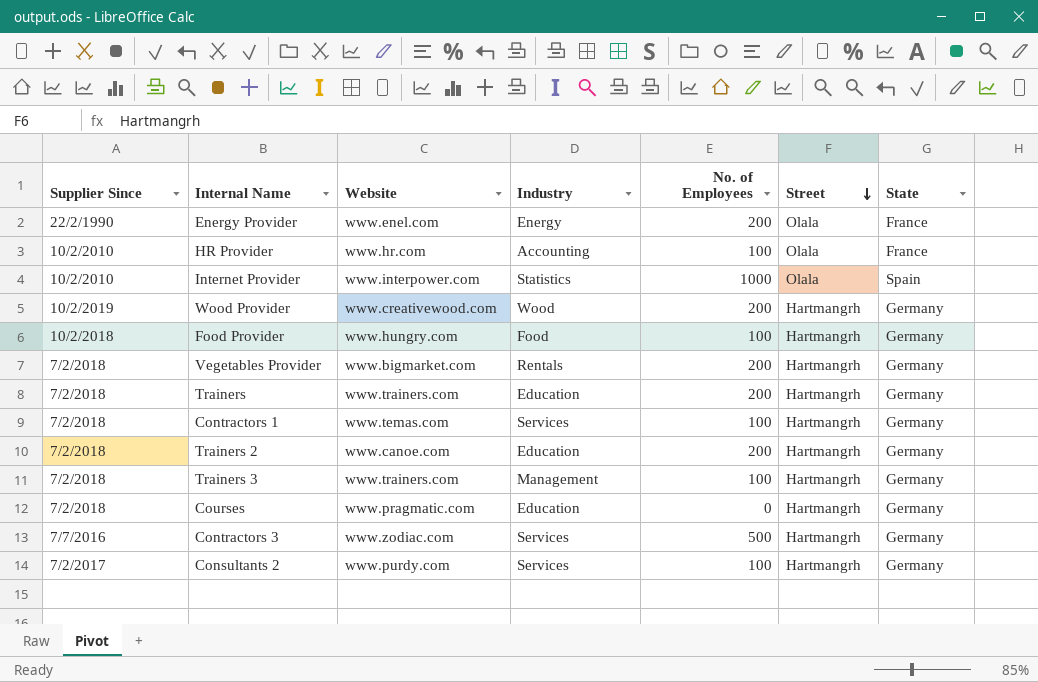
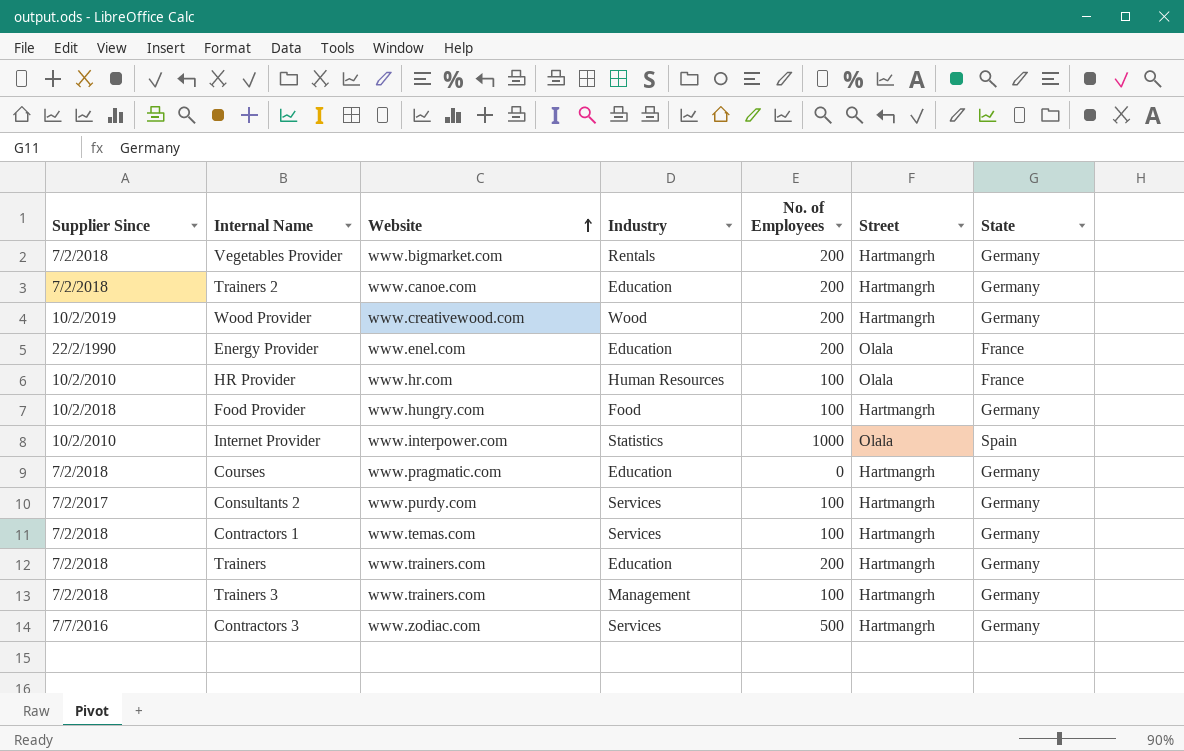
row order: Street descending -> Website ascending
Energy Provider | Industry: Energy -> Education
HR Provider | Industry: Accounting -> Human Resources

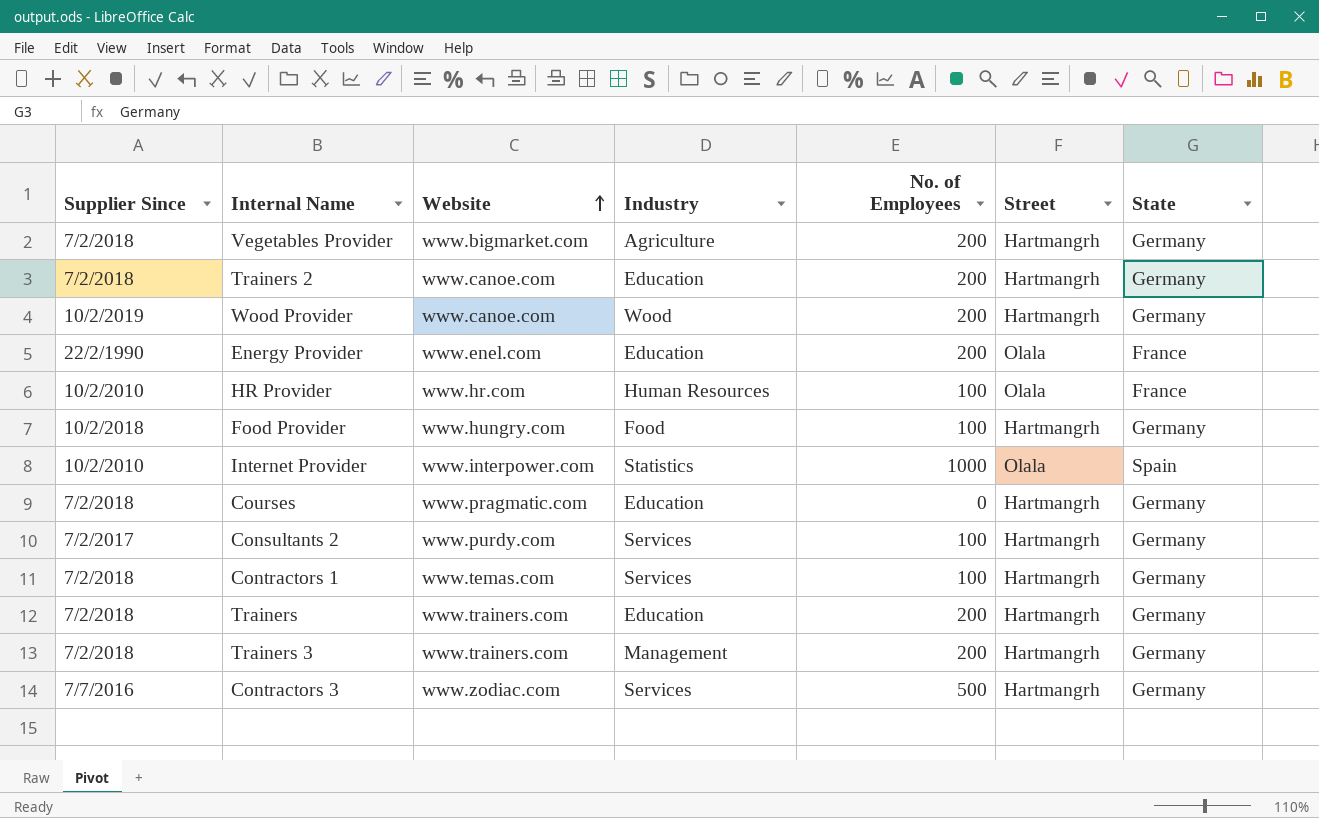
Vegetables Provider | Industry: Rentals -> Agriculture
Wood Provider | Website: www.creativewood.com -> www.canoe.com
Trainers 3 | No. of Employees: 100 -> 200

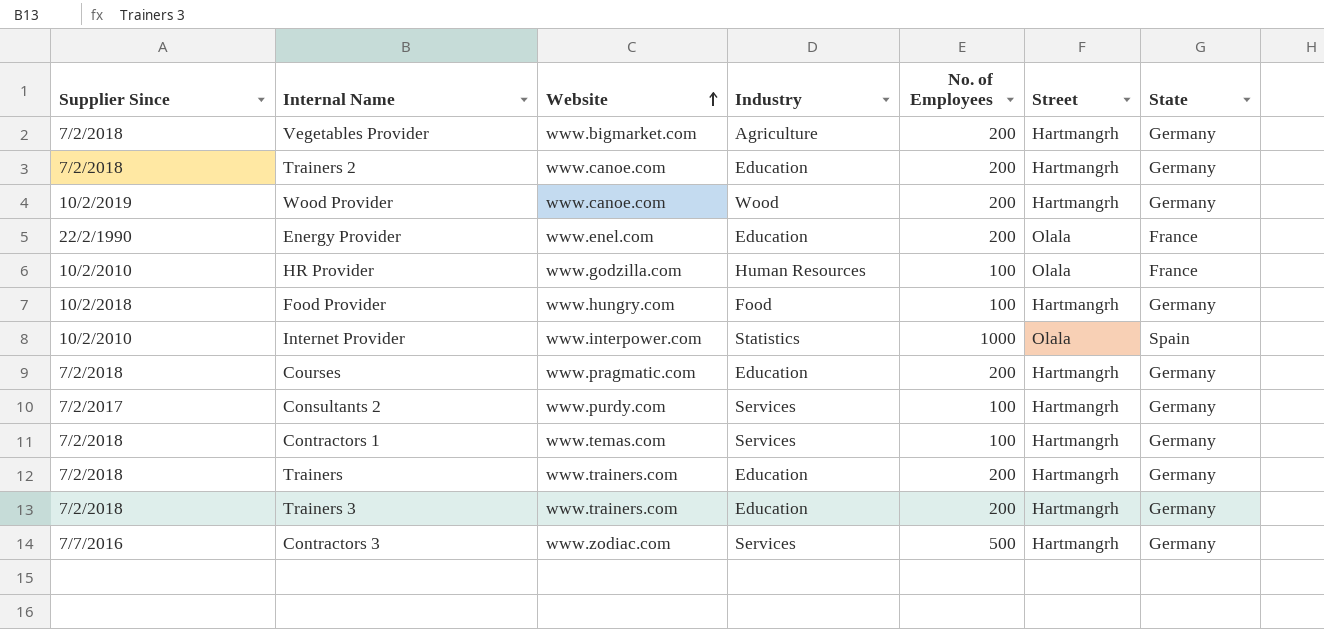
HR Provider | Website: www.hr.com -> www.godzilla.com
Courses | No. of Employees: 0 -> 200
Trainers 3 | Industry: Management -> Education

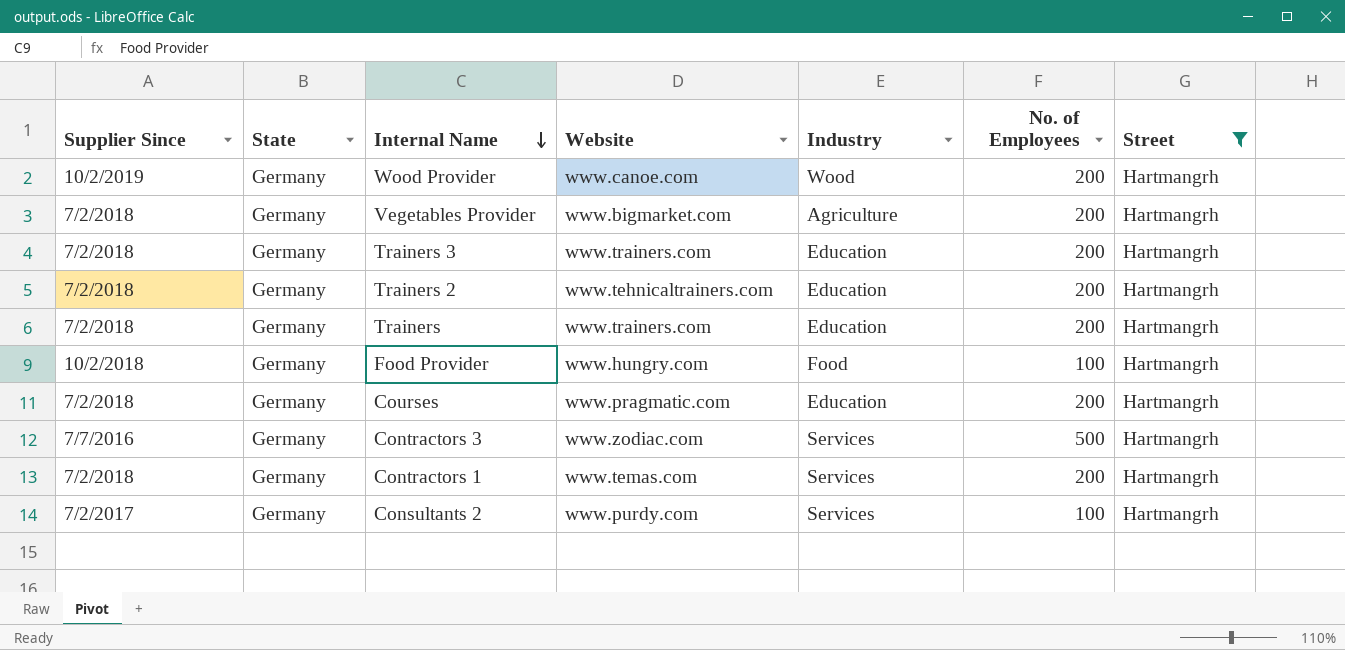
filter: none -> Street = Hartmangrh
row order: Website ascending -> Internal Name descending
column State | position: 7 -> 2
Trainers 2 | Website: www.canoe.com -> www.tehnicaltrainers.com
Contractors 1 | No. of Employees: 100 -> 200

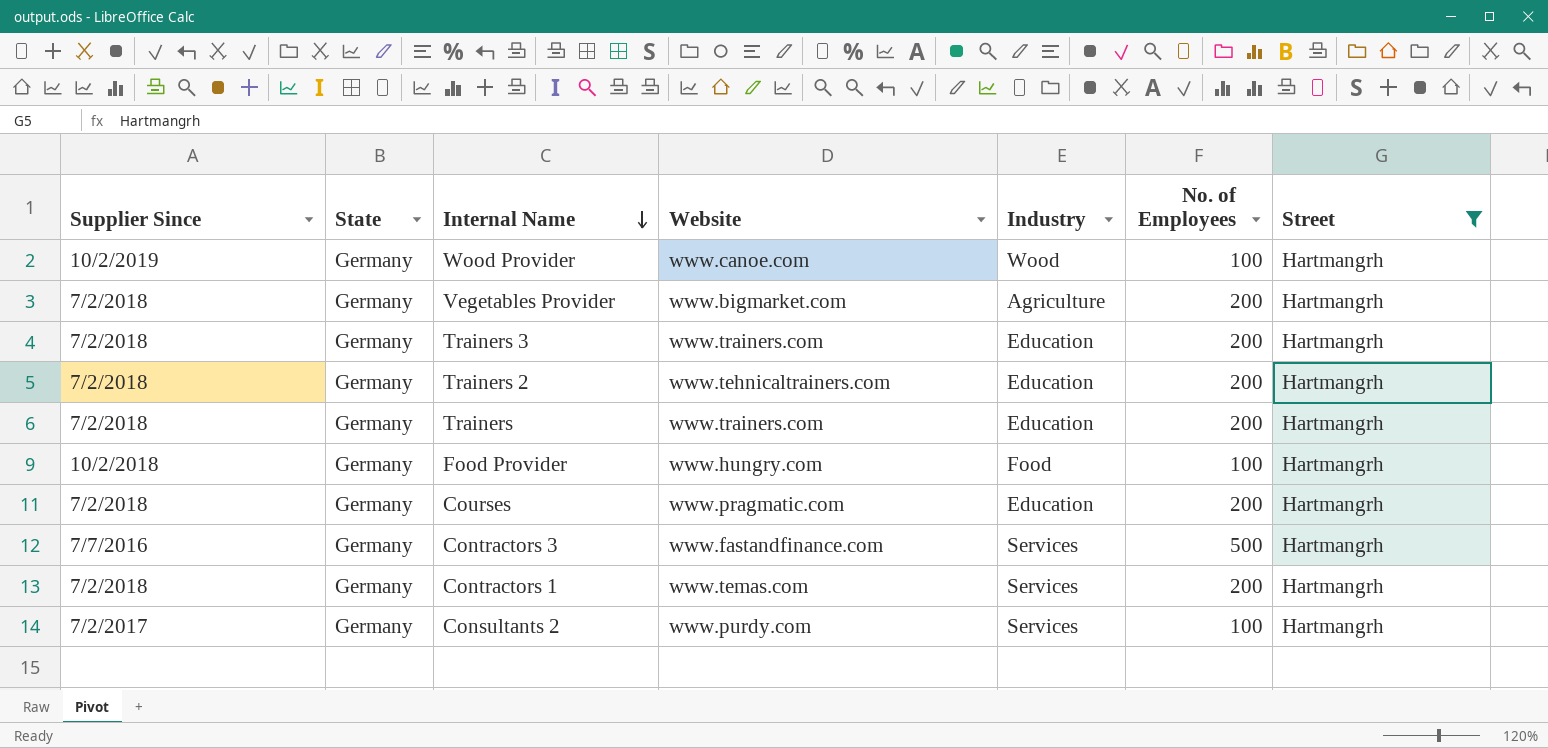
Wood Provider | No. of Employees: 200 -> 100
Contractors 3 | Website: www.zodiac.com -> www.fastandfinance.com

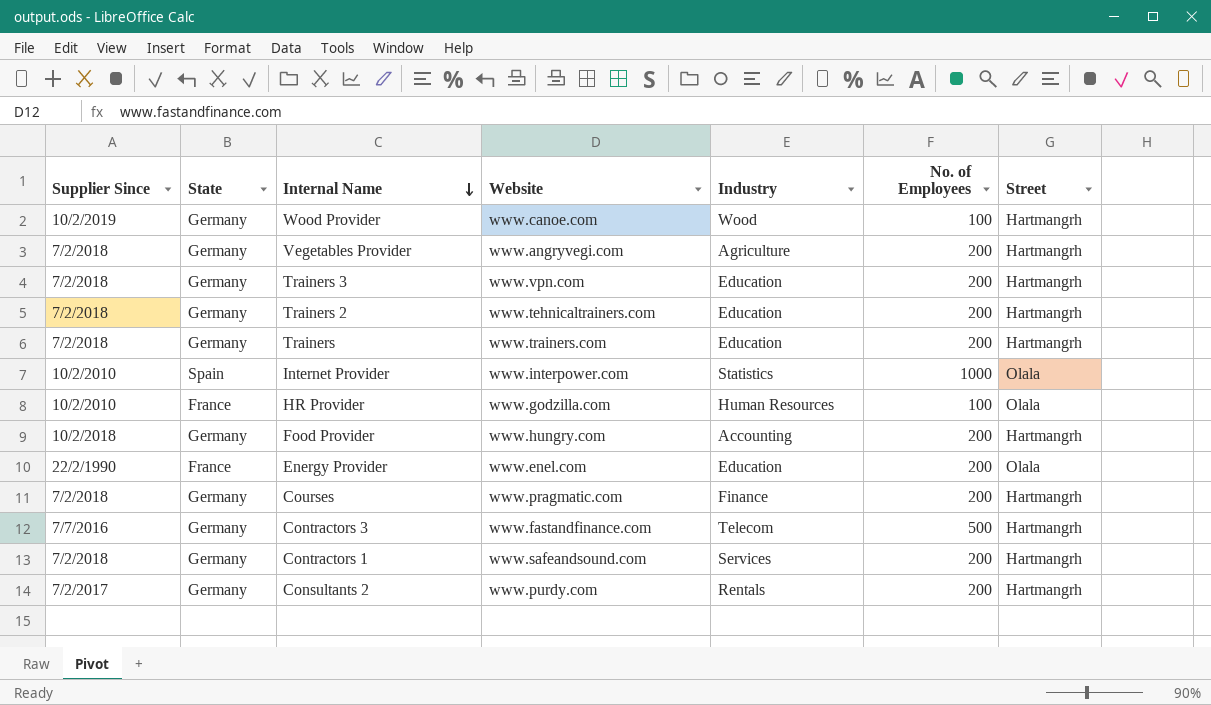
filter: Street = Hartmangrh -> none
Vegetables Provider | Website: www.bigmarket.com -> www.angryvegi.com
Trainers 3 | Website: www.trainers.com -> www.vpn.com
Food Provider | Industry: Food -> Accounting
Food Provider | No. of Employees: 100 -> 200
Courses | Industry: Education -> Finance
Contractors 3 | Industry: Services -> Telecom
Contractors 1 | Website: www.temas.com -> www.safeandsound.com
Consultants 2 | Industry: Services -> Rentals
Consultants 2 | No. of Employees: 100 -> 200

